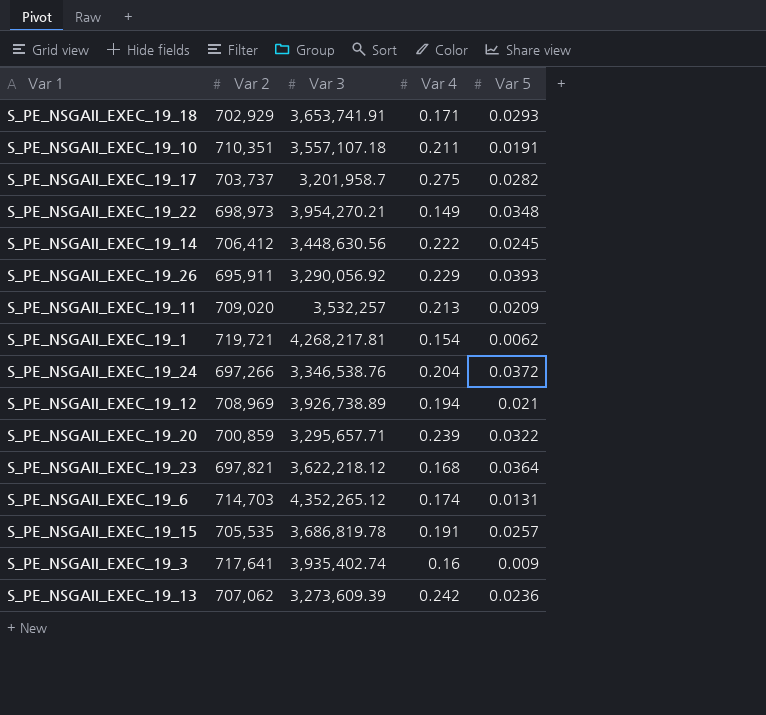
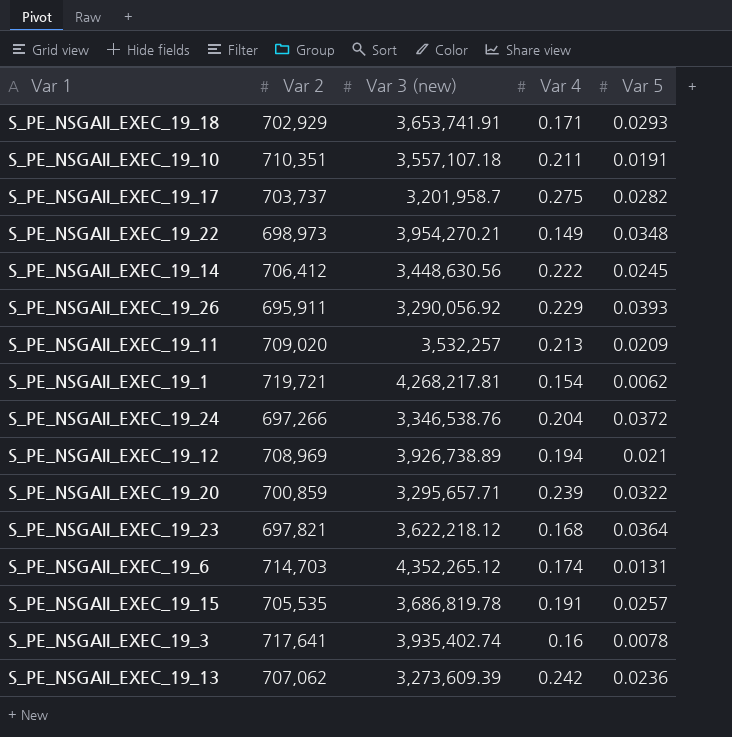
column name: Var 3 -> Var 3 (new)
S_PE_NSGAII_EXEC_19_3 | Var 5: 0.009 -> 0.0078

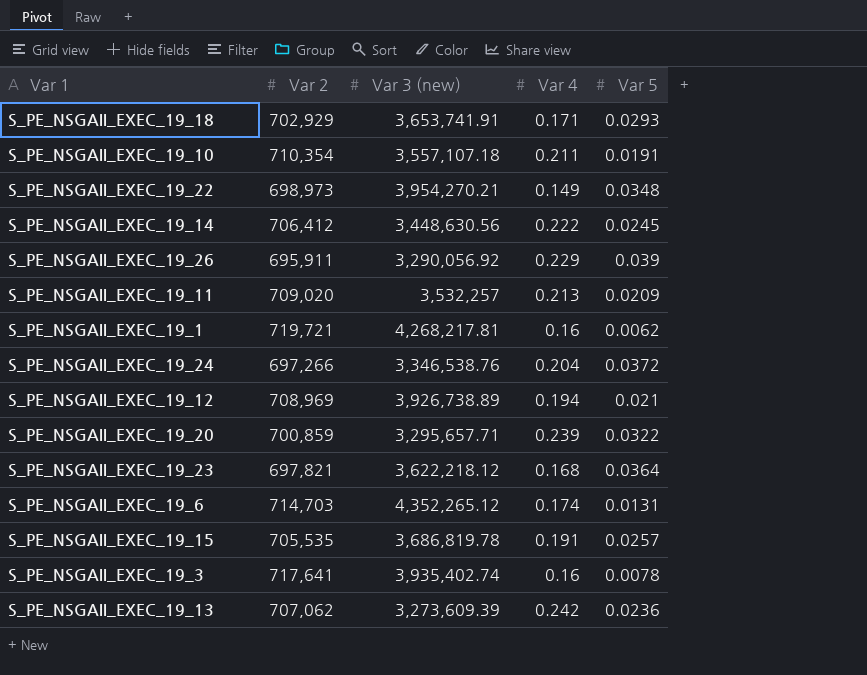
row S_PE_NSGAII_EXEC_19_17: 703,737 | 3,201,958.7 | 0.275 | 0.0282 -> none
S_PE_NSGAII_EXEC_19_10 | Var 2: 710,351 -> 710,354
S_PE_NSGAII_EXEC_19_26 | Var 5: 0.0393 -> 0.039
S_PE_NSGAII_EXEC_19_1 | Var 4: 0.154 -> 0.16

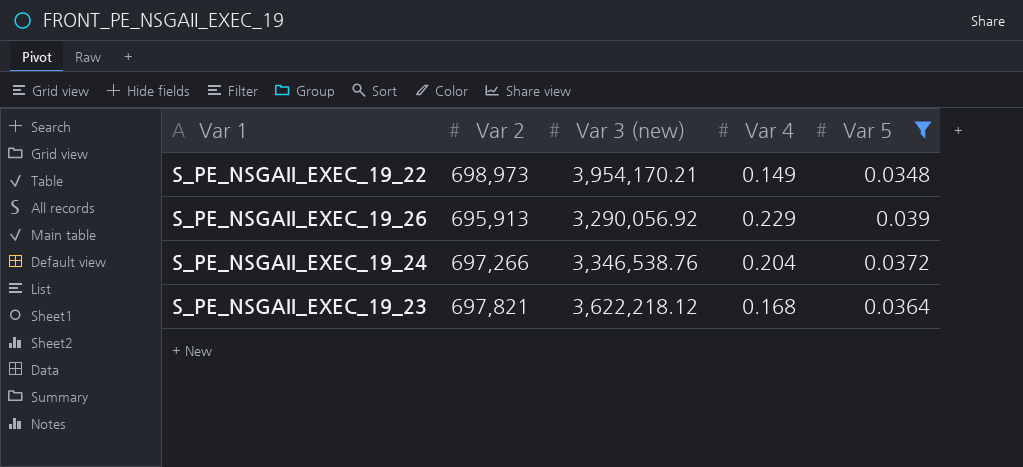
filter: none -> Var 5 >= 0.0348
S_PE_NSGAII_EXEC_19_22 | Var 3 (new): 3,954,270.21 -> 3,954,170.21
S_PE_NSGAII_EXEC_19_26 | Var 2: 695,911 -> 695,913

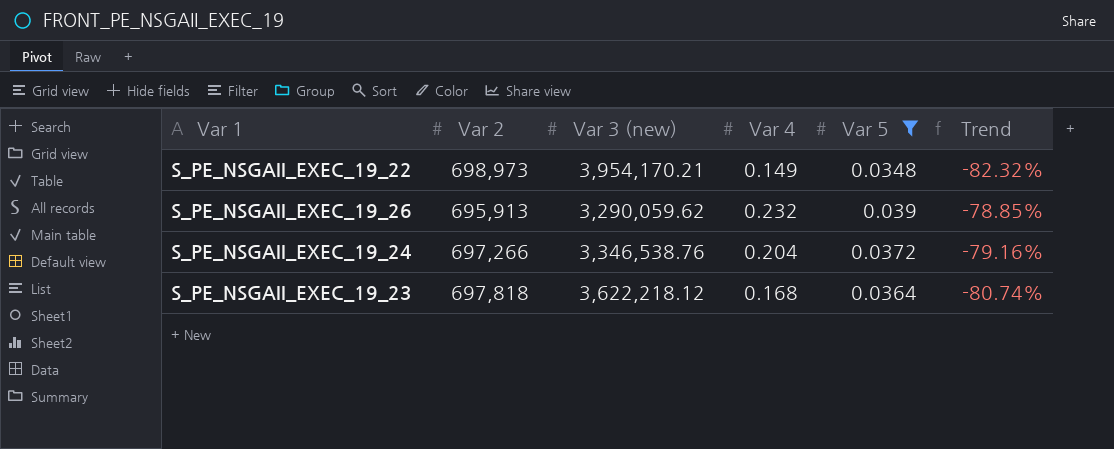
column Trend | formula: none -> ([Var 2] - [Var 3 (new)]) / [Var 3 (new)]
S_PE_NSGAII_EXEC_19_26 | Var 3 (new): 3,290,056.92 -> 3,290,059.62
S_PE_NSGAII_EXEC_19_26 | Var 4: 0.229 -> 0.232
S_PE_NSGAII_EXEC_19_23 | Var 2: 697,821 -> 697,818

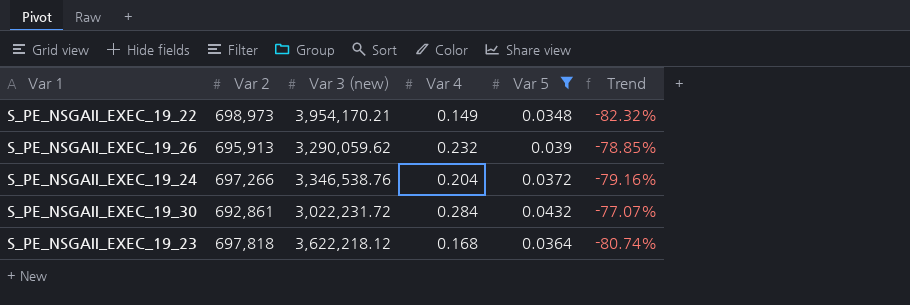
row S_PE_NSGAII_EXEC_19_30: none -> 692,861 | 3,022,231.72 | 0.284 | 0.0432 | -77.07%

